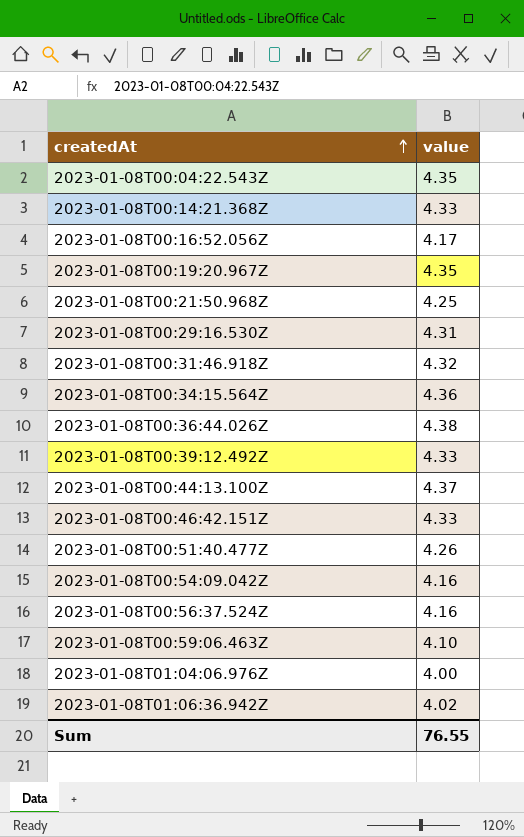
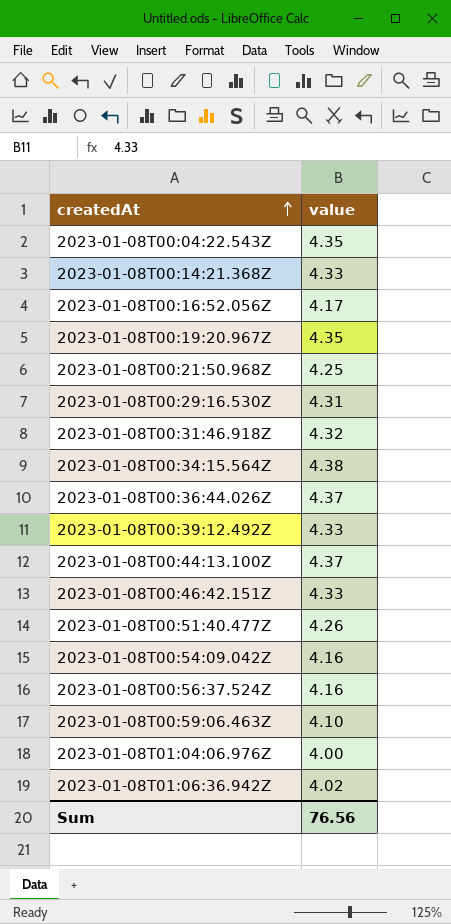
2023-01-08T00:34:15.564Z | value: 4.36 -> 4.38
2023-01-08T00:36:44.026Z | value: 4.38 -> 4.37
Sum | value: 76.55 -> 76.56

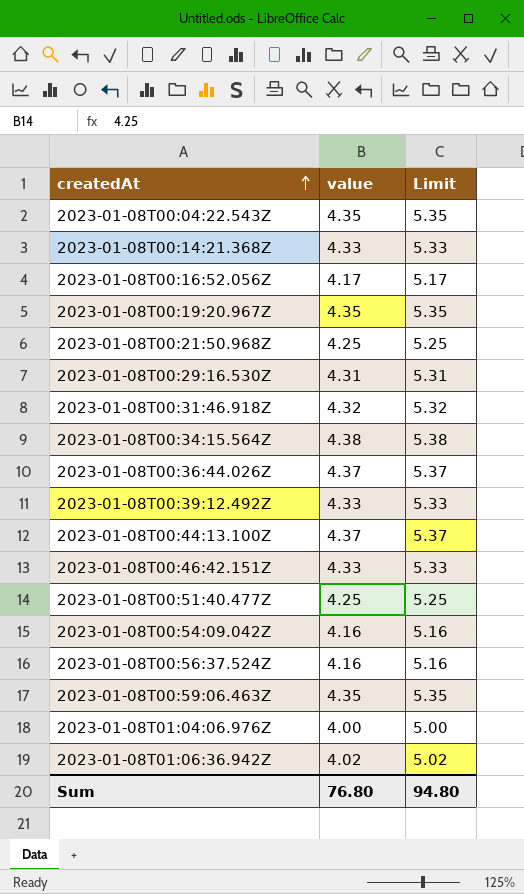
column Limit | formula: none -> [value] + 1
2023-01-08T00:51:40.477Z | value: 4.26 -> 4.25
2023-01-08T00:59:06.463Z | value: 4.10 -> 4.35
Sum | value: 76.56 -> 76.80

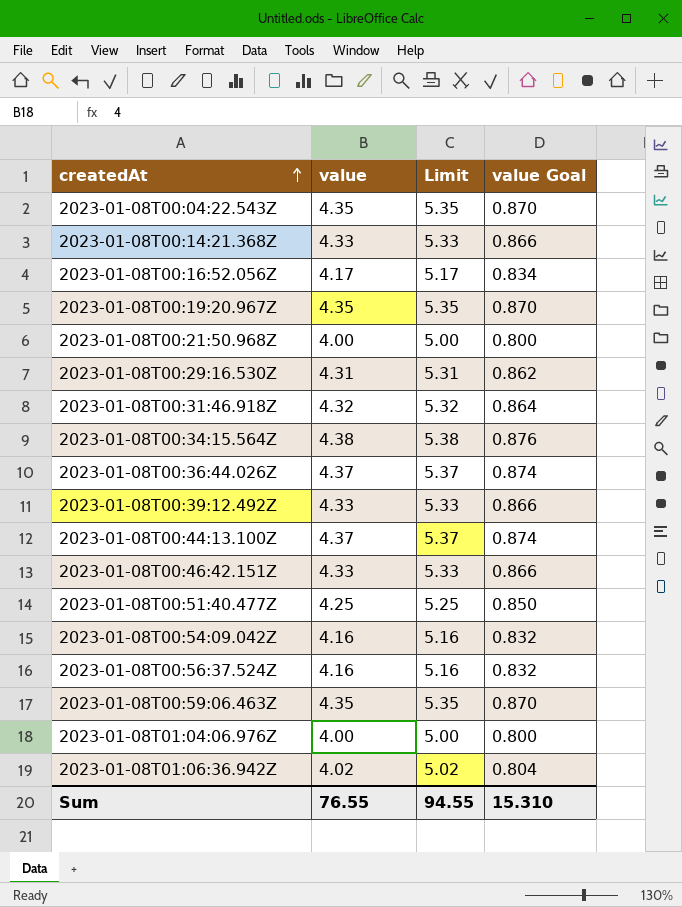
column value Goal | formula: none -> [value] * 0.2
2023-01-08T00:21:50.968Z | value: 4.25 -> 4.00
2023-01-08T00:21:50.968Z | Limit: 5.25 -> 5.00
Sum | value: 76.80 -> 76.55
Sum | Limit: 94.80 -> 94.55

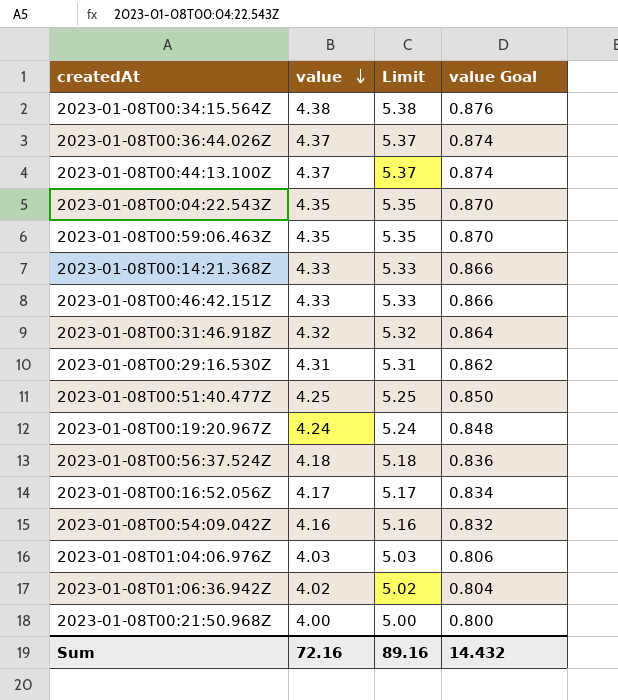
row order: createdAt ascending -> value descending
row 2023-01-08T00:39:12.492Z: 4.33 | 5.33 | 0.866 -> none
2023-01-08T00:19:20.967Z | value: 4.35 -> 4.24
2023-01-08T00:19:20.967Z | Limit: 5.35 -> 5.24
2023-01-08T00:19:20.967Z | value Goal: 0.870 -> 0.848
2023-01-08T00:56:37.524Z | value: 4.16 -> 4.18
2023-01-08T00:56:37.524Z | Limit: 5.16 -> 5.18
2023-01-08T00:56:37.524Z | value Goal: 0.832 -> 0.836
2023-01-08T01:04:06.976Z | value: 4.00 -> 4.03
2023-01-08T01:04:06.976Z | Limit: 5.00 -> 5.03
2023-01-08T01:04:06.976Z | value Goal: 0.800 -> 0.806
Sum | value: 76.55 -> 72.16
Sum | Limit: 94.55 -> 89.16
Sum | value Goal: 15.310 -> 14.432

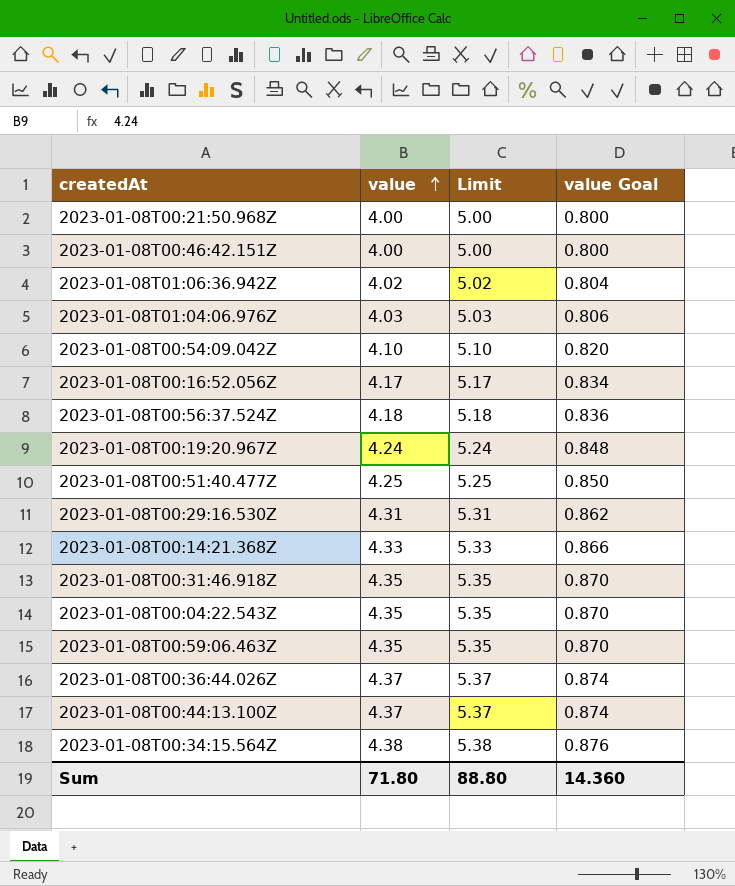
row order: value descending -> value ascending
2023-01-08T00:46:42.151Z | value: 4.33 -> 4.00
2023-01-08T00:46:42.151Z | Limit: 5.33 -> 5.00
2023-01-08T00:46:42.151Z | value Goal: 0.866 -> 0.800
2023-01-08T00:54:09.042Z | value: 4.16 -> 4.10
2023-01-08T00:54:09.042Z | Limit: 5.16 -> 5.10
2023-01-08T00:54:09.042Z | value Goal: 0.832 -> 0.820
2023-01-08T00:31:46.918Z | value: 4.32 -> 4.35
2023-01-08T00:31:46.918Z | Limit: 5.32 -> 5.35
2023-01-08T00:31:46.918Z | value Goal: 0.864 -> 0.870
Sum | value: 72.16 -> 71.80
Sum | Limit: 89.16 -> 88.80
Sum | value Goal: 14.432 -> 14.360

